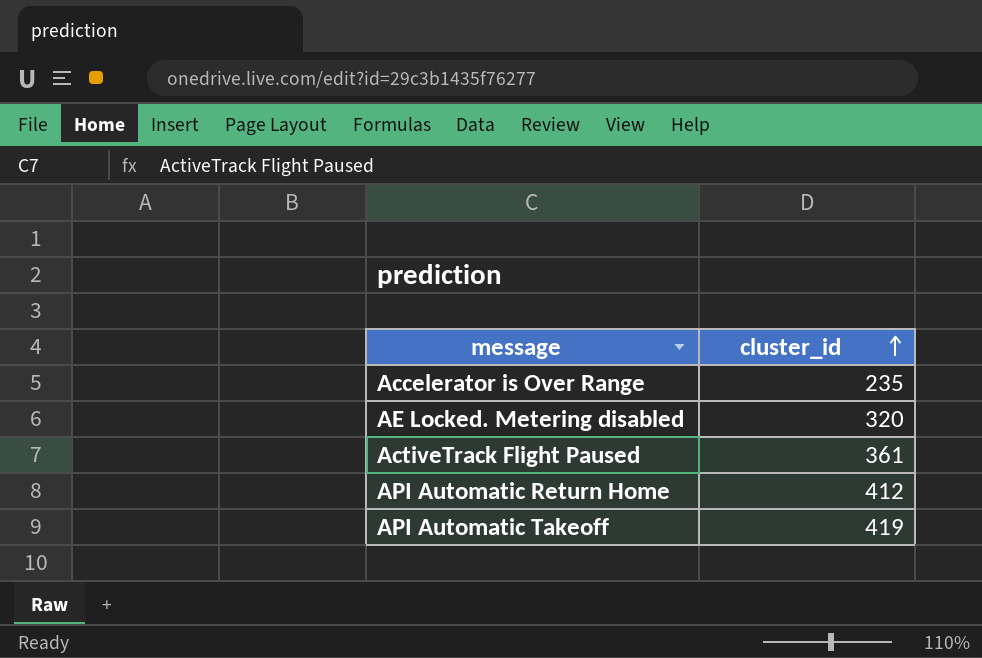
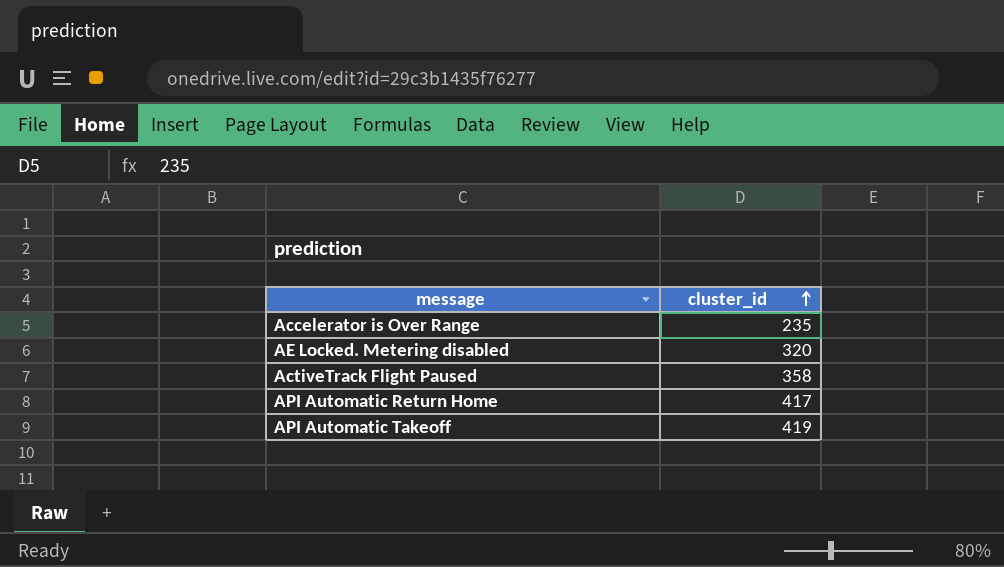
ActiveTrack Flight Paused | cluster_id: 361 -> 358
API Automatic Return Home | cluster_id: 412 -> 417

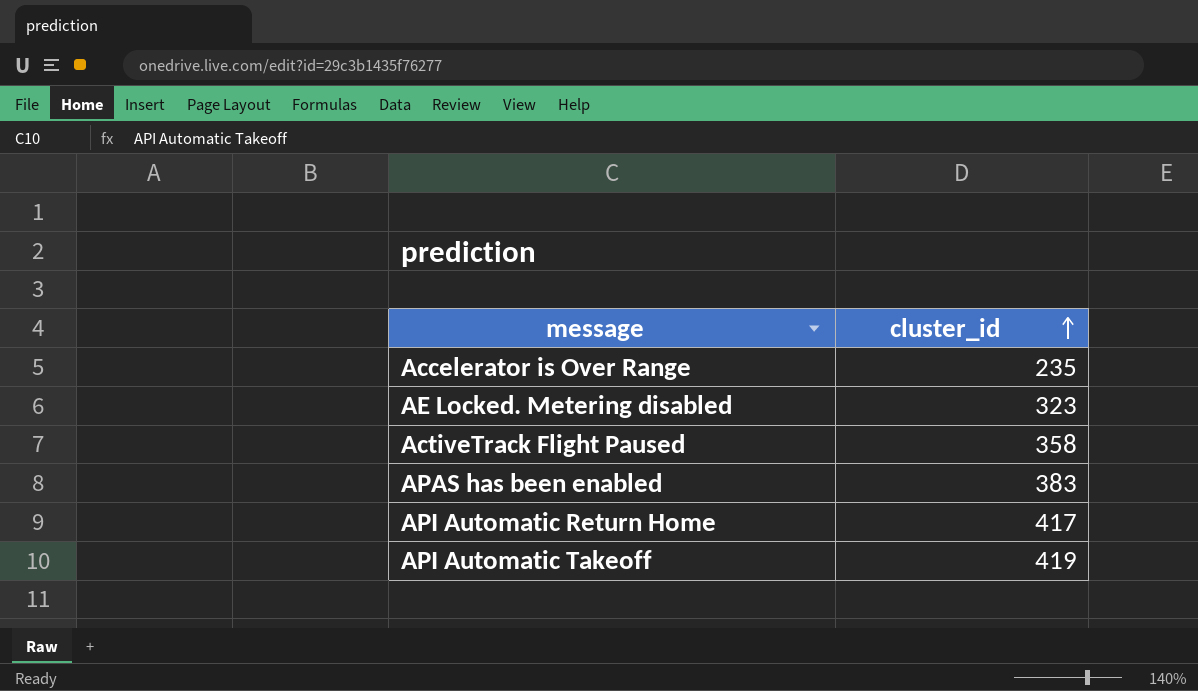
AE Locked. Metering disabled | cluster_id: 320 -> 323
row APAS has been enabled: none -> 383

